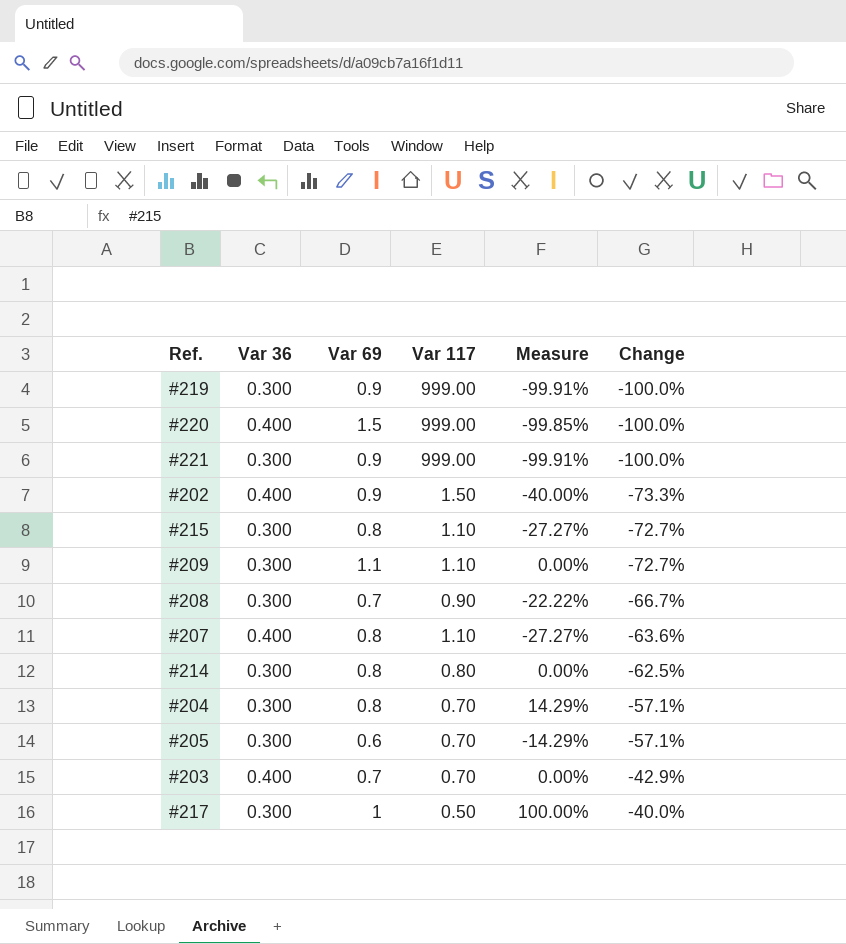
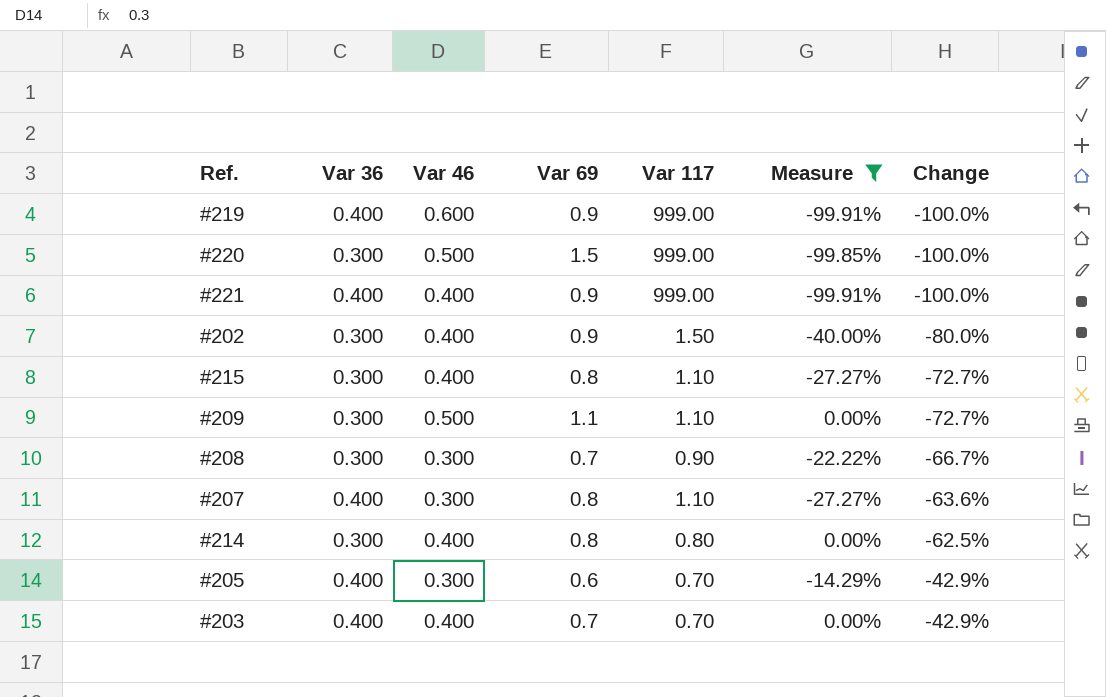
filter: none -> Measure <= 0.00%
column Var 46 | position: none -> 3
#219 | Var 36: 0.300 -> 0.400
#220 | Var 36: 0.400 -> 0.300
#221 | Var 36: 0.300 -> 0.400
#202 | Var 36: 0.400 -> 0.300
#202 | Change: -73.3% -> -80.0%
#205 | Var 36: 0.300 -> 0.400
#205 | Change: -57.1% -> -42.9%

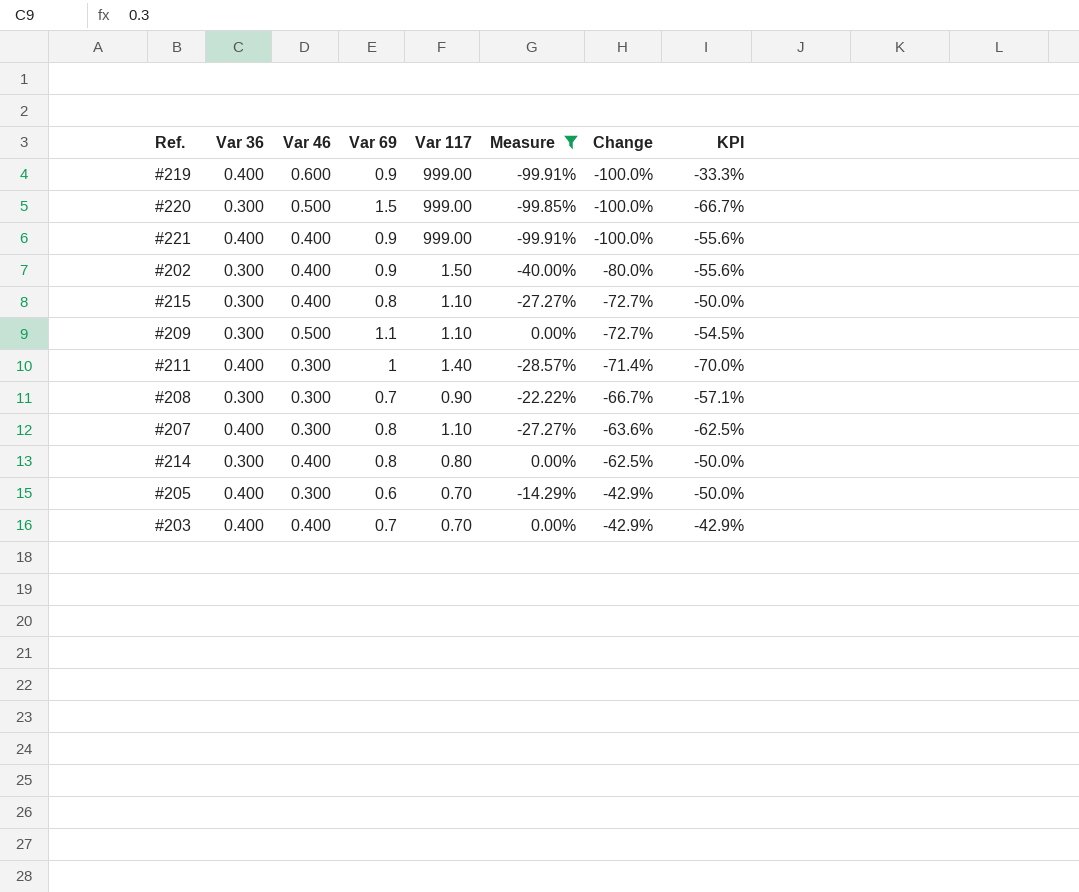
column KPI | formula: none -> ([Var 46] - [Var 69]) / [Var 69]
row #211: none -> 0.400 | 0.300 | 1 | 1.40 | -28.57% | -71.4% | -70.0%

